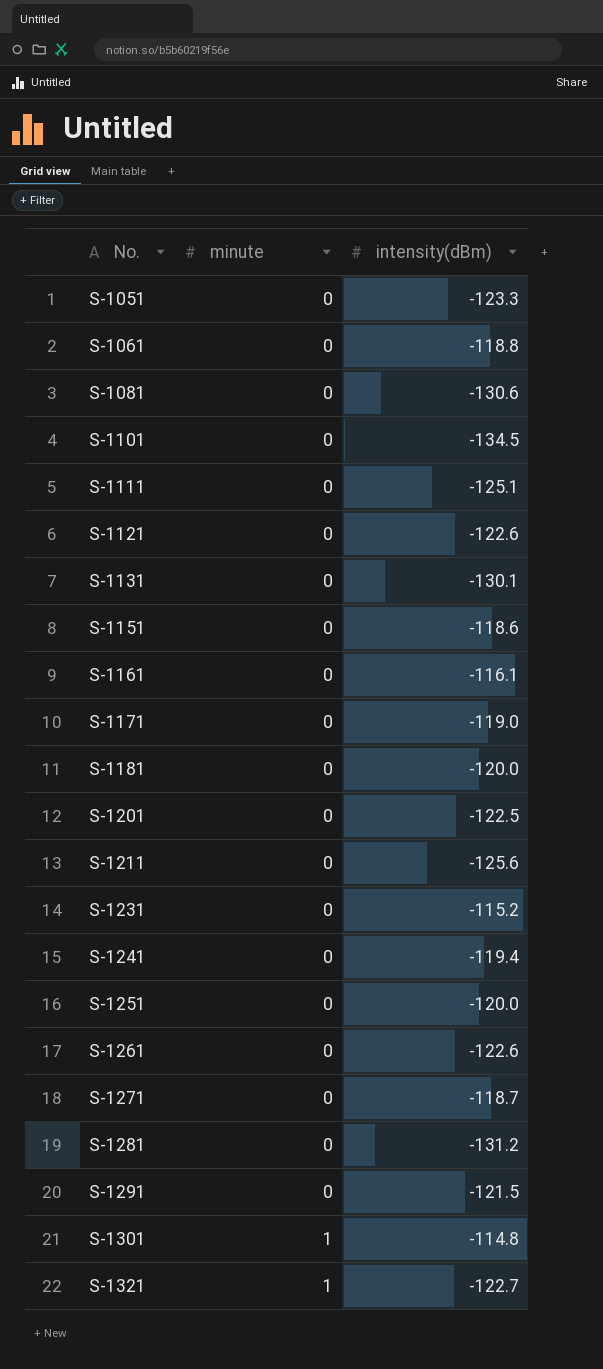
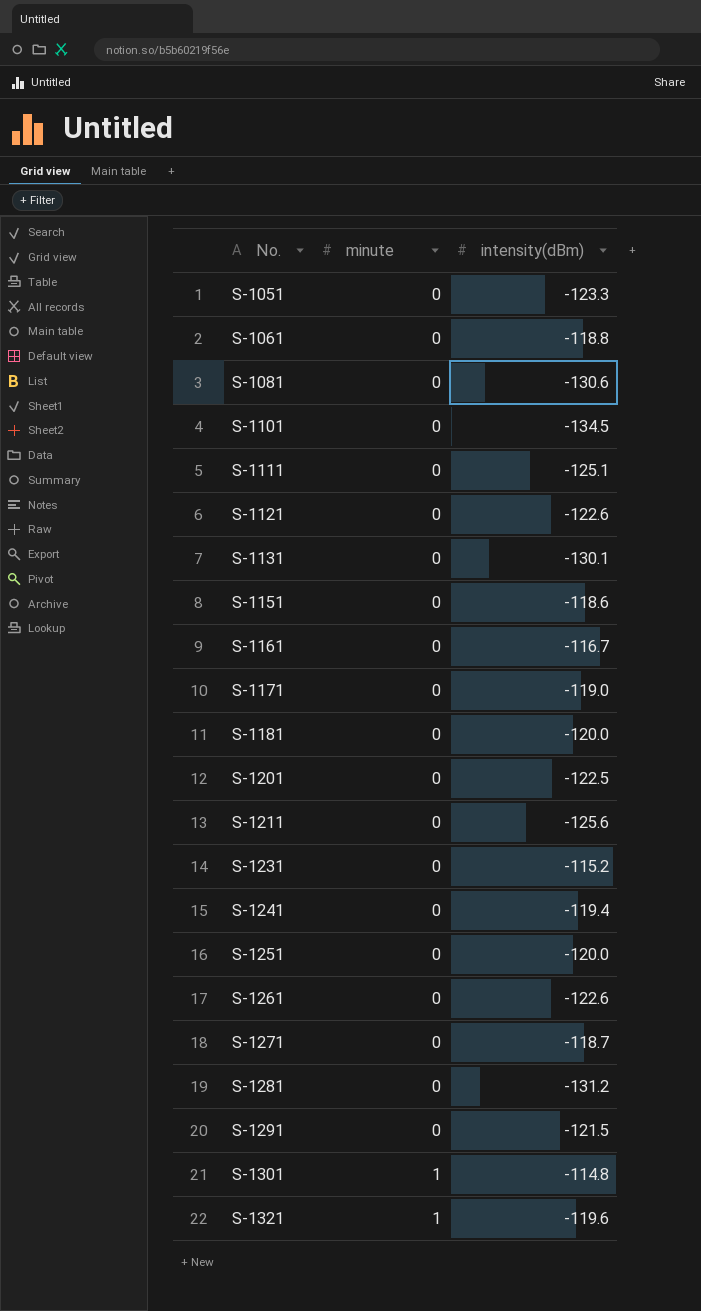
S-1161 | intensity(dBm): -116.1 -> -116.7
S-1321 | intensity(dBm): -122.7 -> -119.6

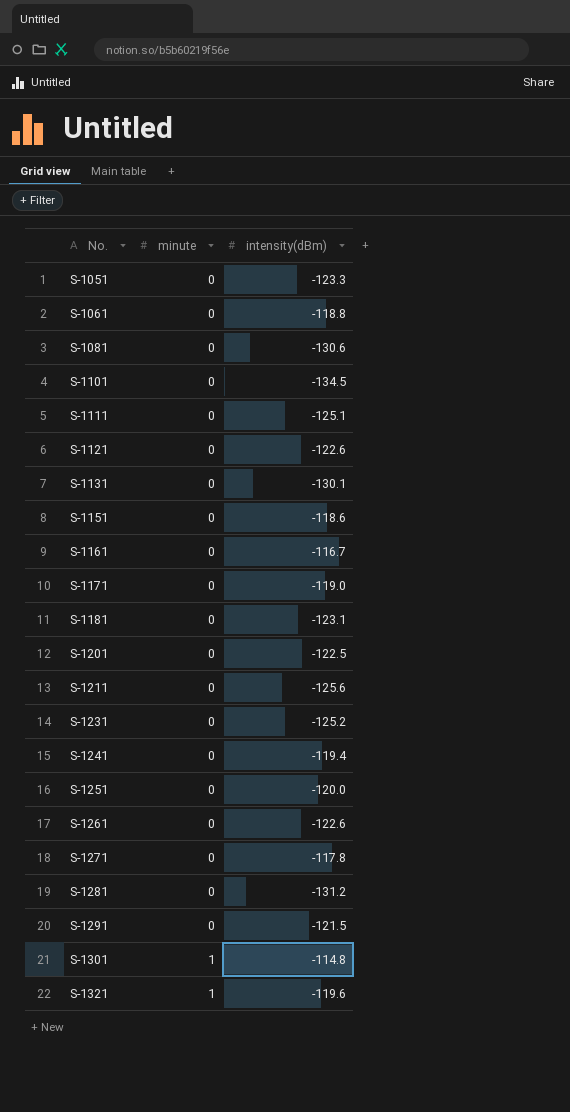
S-1181 | intensity(dBm): -120.0 -> -123.1
S-1231 | intensity(dBm): -115.2 -> -125.2
S-1271 | intensity(dBm): -118.7 -> -117.8

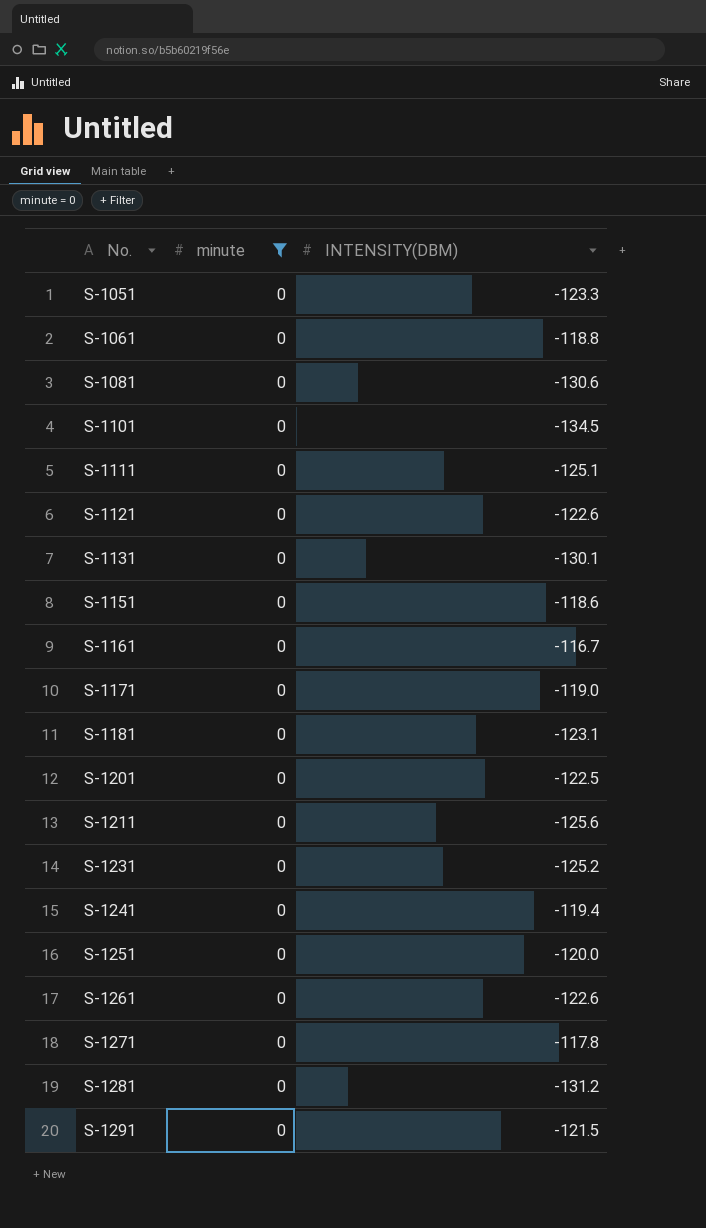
filter: none -> minute = 0
column name: intensity(dBm) -> INTENSITY(DBM)

